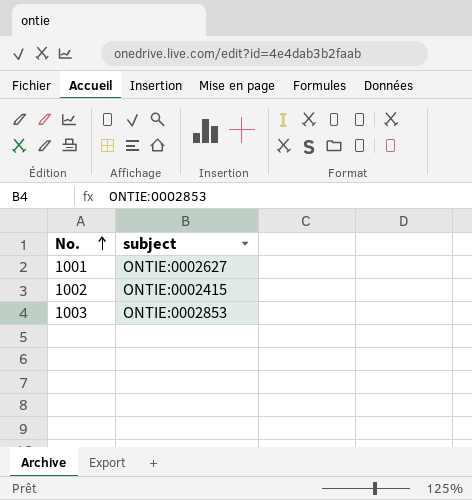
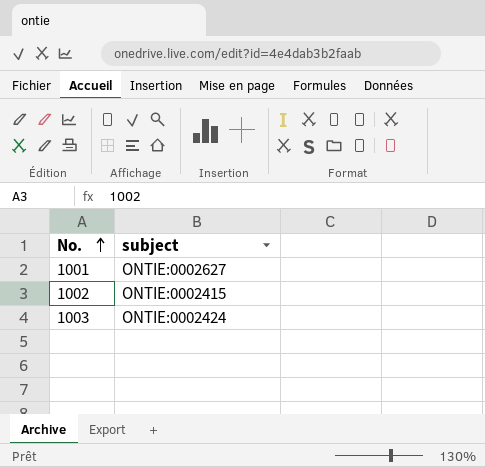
1003 | subject: ONTIE:0002853 -> ONTIE:0002424

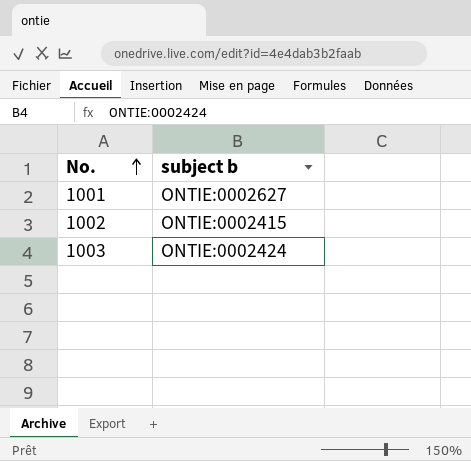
column name: subject -> subject b

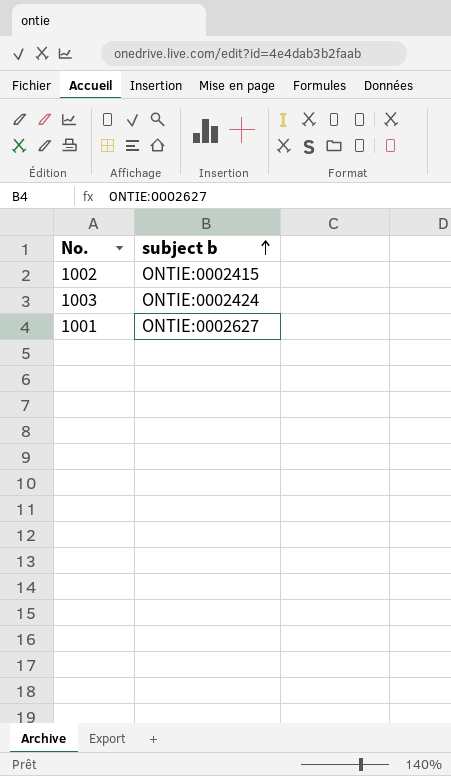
row order: No. ascending -> subject b ascending

